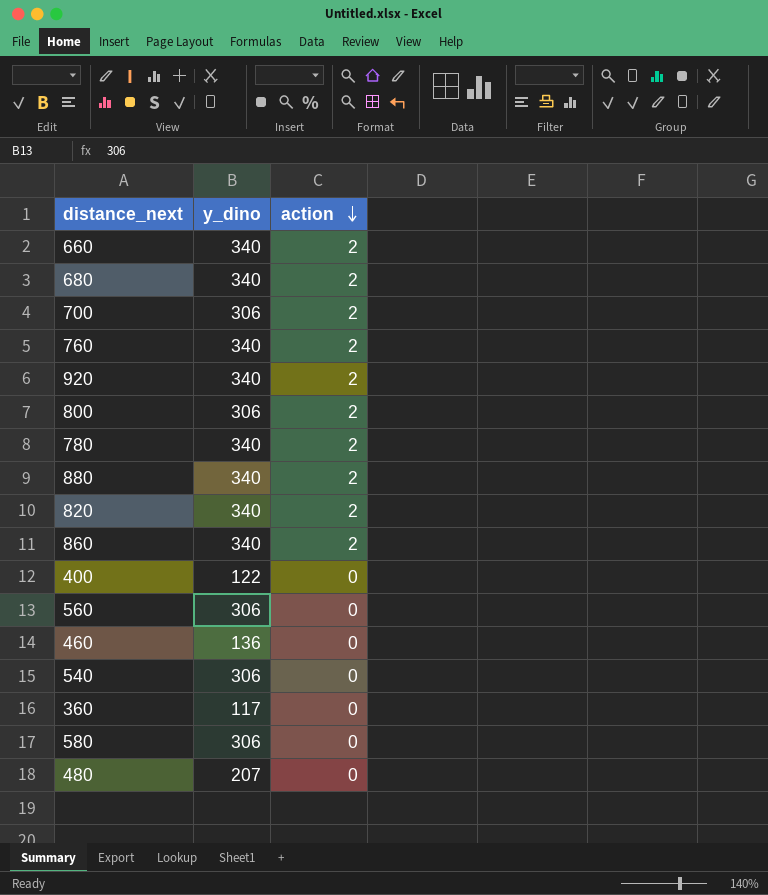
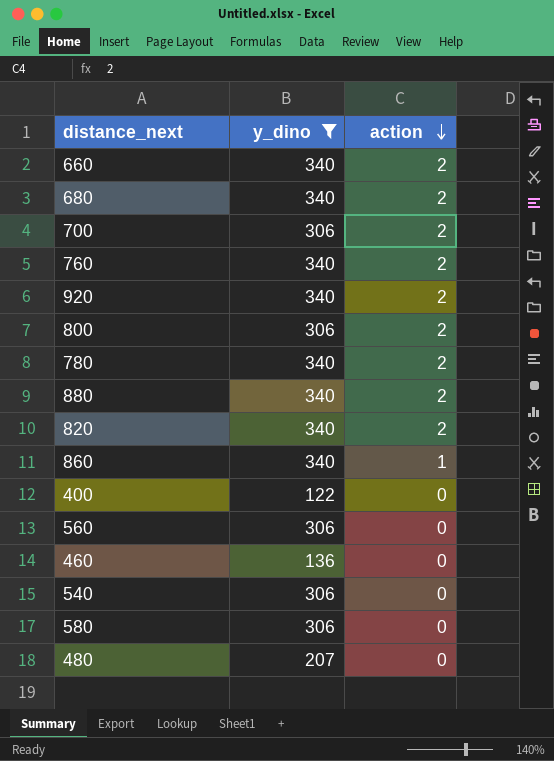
filter: none -> y_dino != 117
860 | action: 2 -> 1

